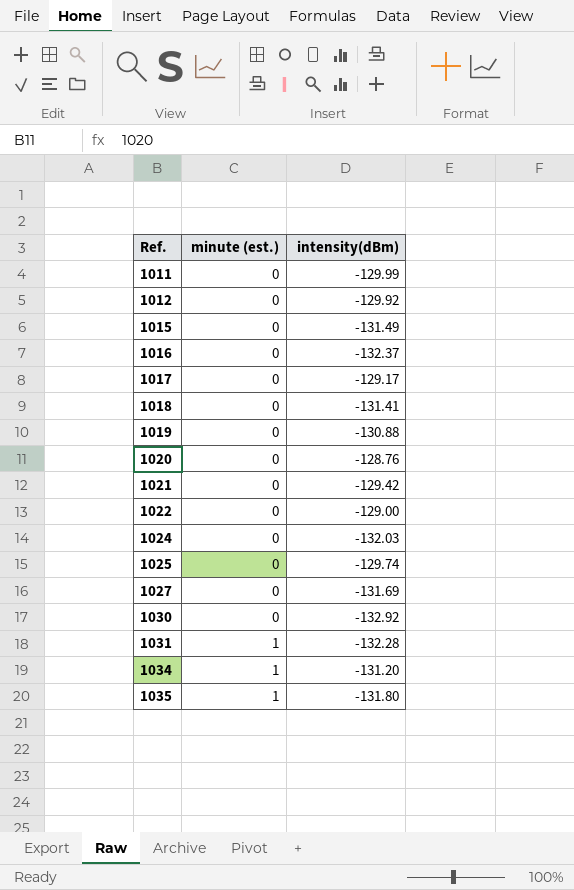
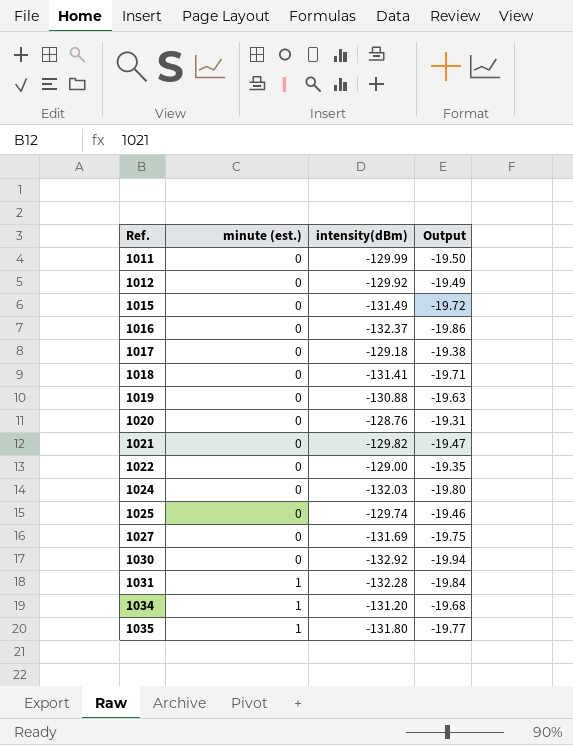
column Output | formula: none -> [intensity(dBm)] * 0.15
1017 | intensity(dBm): -129.17 -> -129.18
1021 | intensity(dBm): -129.42 -> -129.82

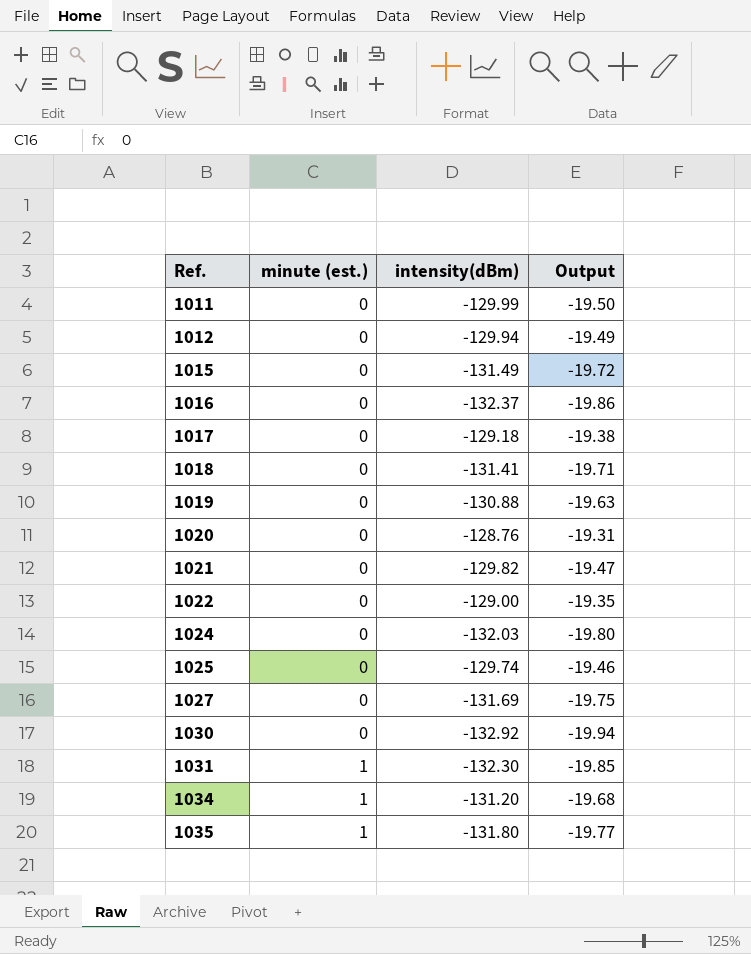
1012 | intensity(dBm): -129.92 -> -129.94
1031 | intensity(dBm): -132.28 -> -132.30
1031 | Output: -19.84 -> -19.85

